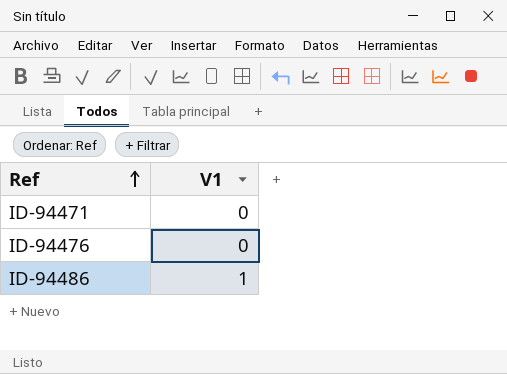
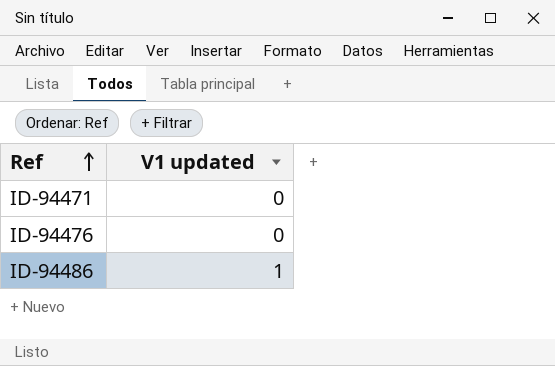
column name: V1 -> V1 updated

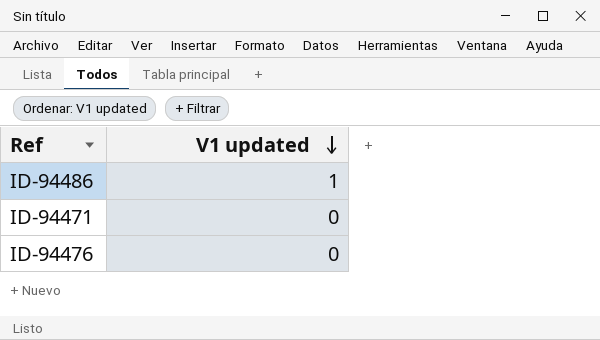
row order: Ref ascending -> V1 updated descending

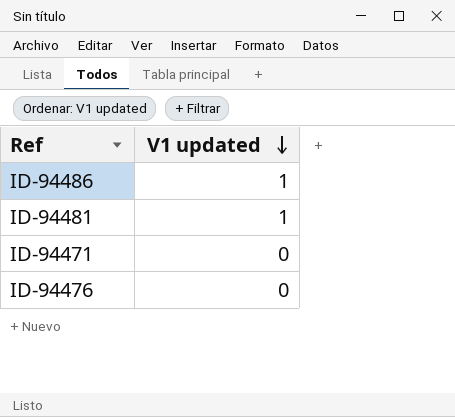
row ID-94481: none -> 1

